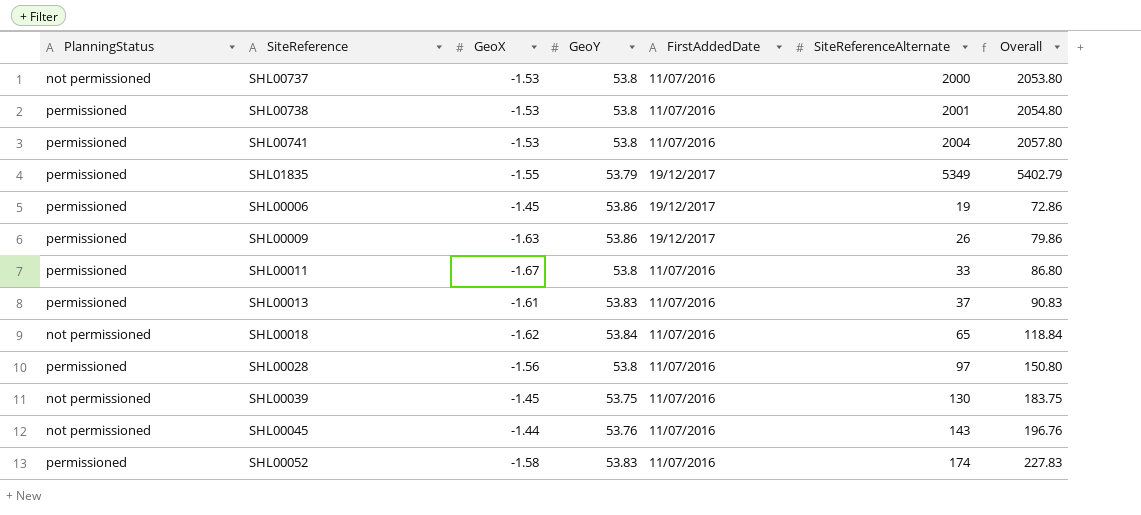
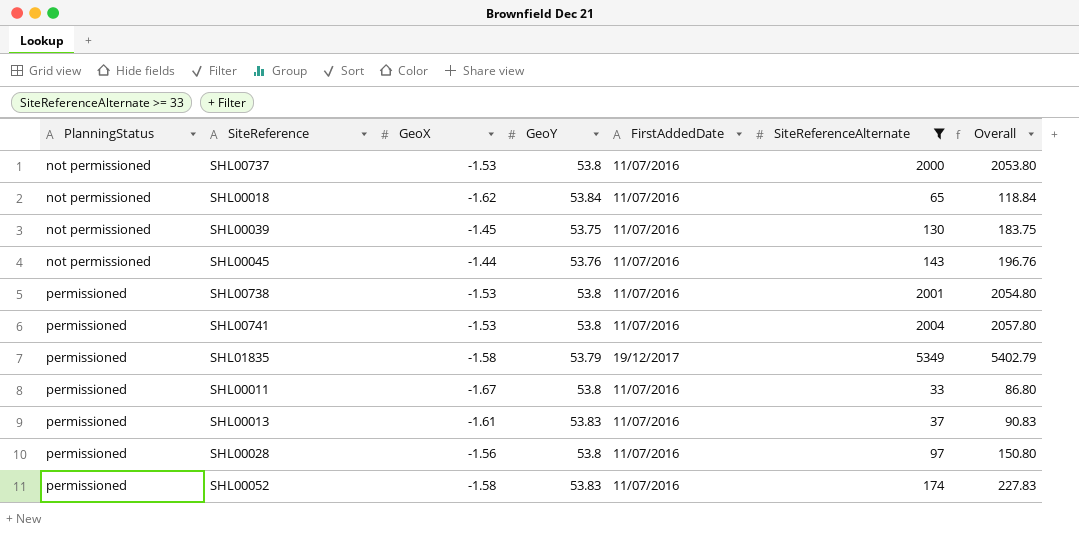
filter: none -> SiteReferenceAlternate >= 33
row order: none -> PlanningStatus ascending
SHL01835 | GeoX: -1.55 -> -1.58

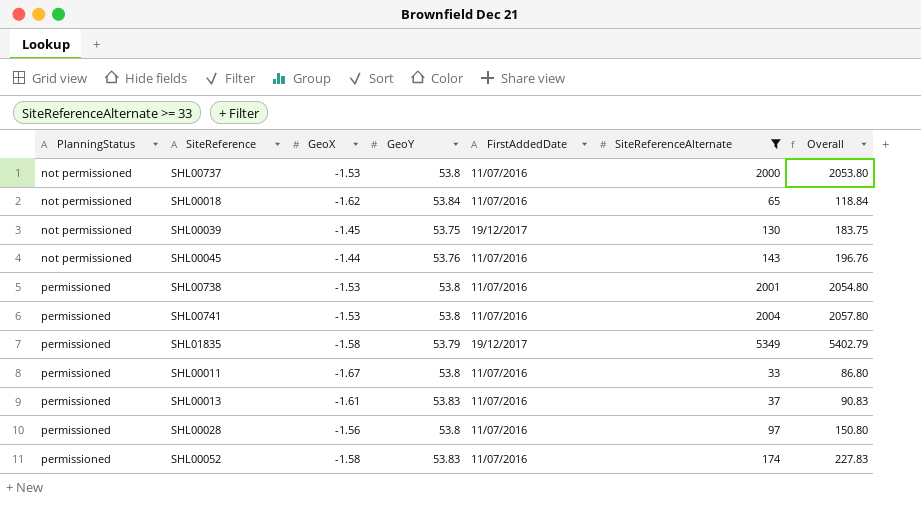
SHL00039 | FirstAddedDate: 11/07/2016 -> 19/12/2017

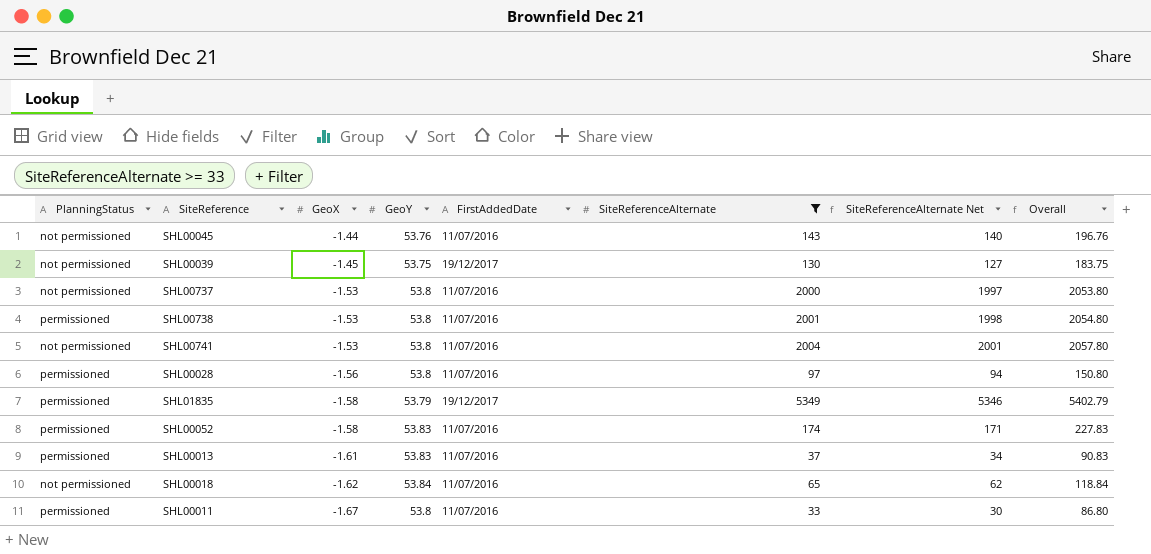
row order: PlanningStatus ascending -> GeoX descending
column SiteReferenceAlternate Net | formula: none -> [SiteReferenceAlternate] - 3
SHL00741 | PlanningStatus: permissioned -> not permissioned

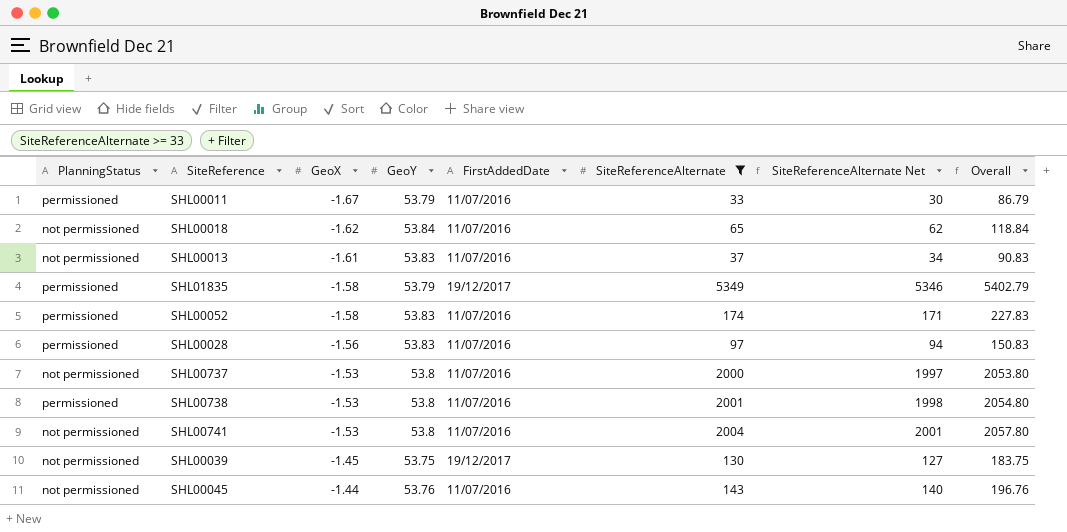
row order: GeoX descending -> GeoX ascending
SHL00011 | GeoY: 53.8 -> 53.79
SHL00011 | Overall: 86.80 -> 86.79
SHL00013 | PlanningStatus: permissioned -> not permissioned
SHL00028 | GeoY: 53.8 -> 53.83
SHL00028 | Overall: 150.80 -> 150.83

